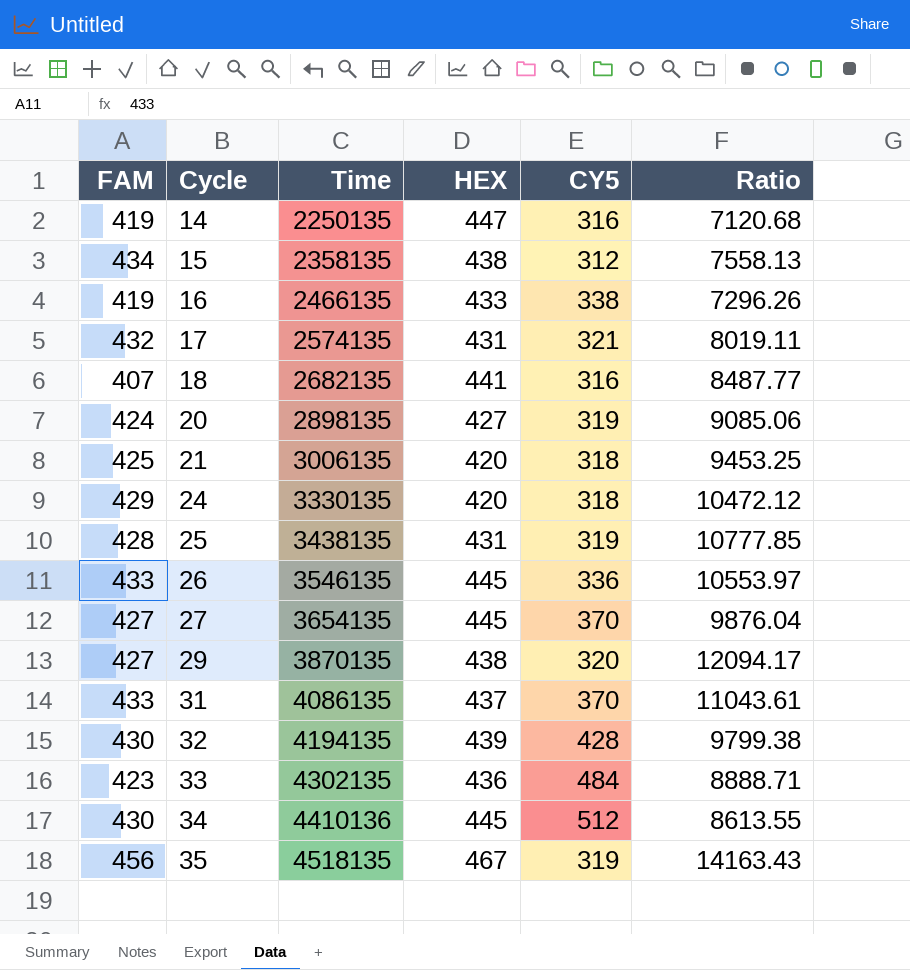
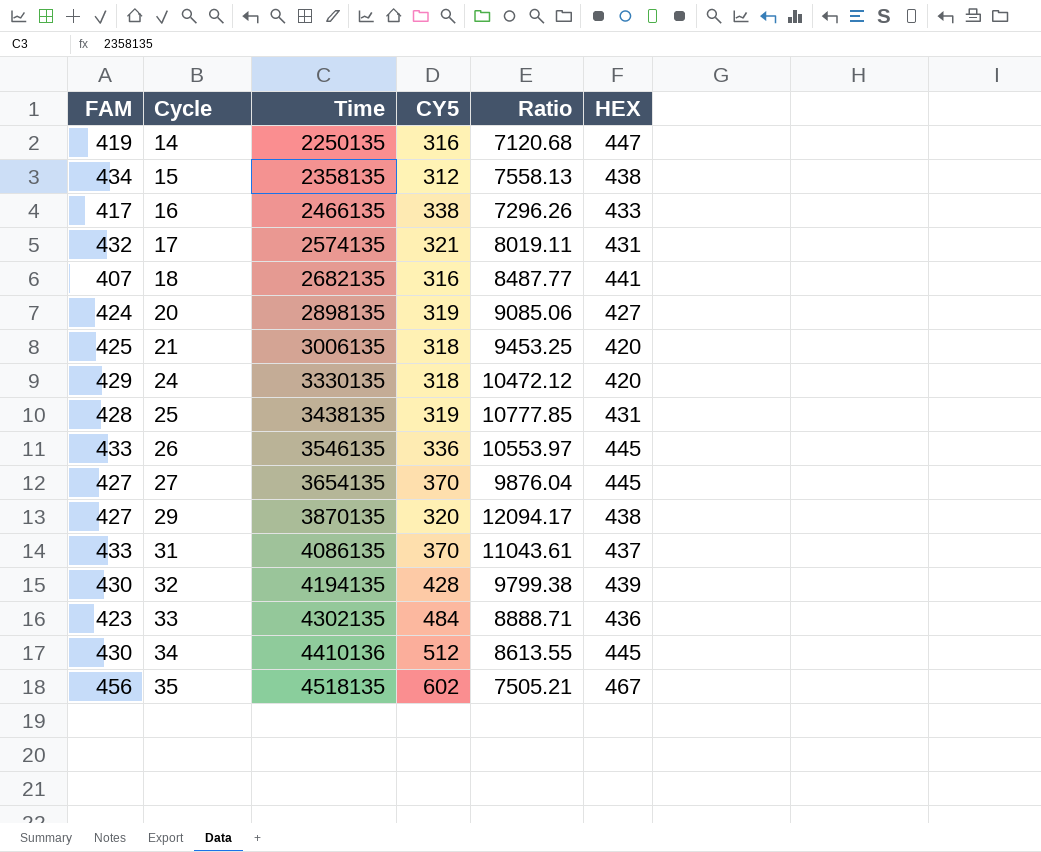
column HEX | position: 4 -> 6
16 | FAM: 419 -> 417
35 | CY5: 319 -> 602
35 | Ratio: 14163.43 -> 7505.21

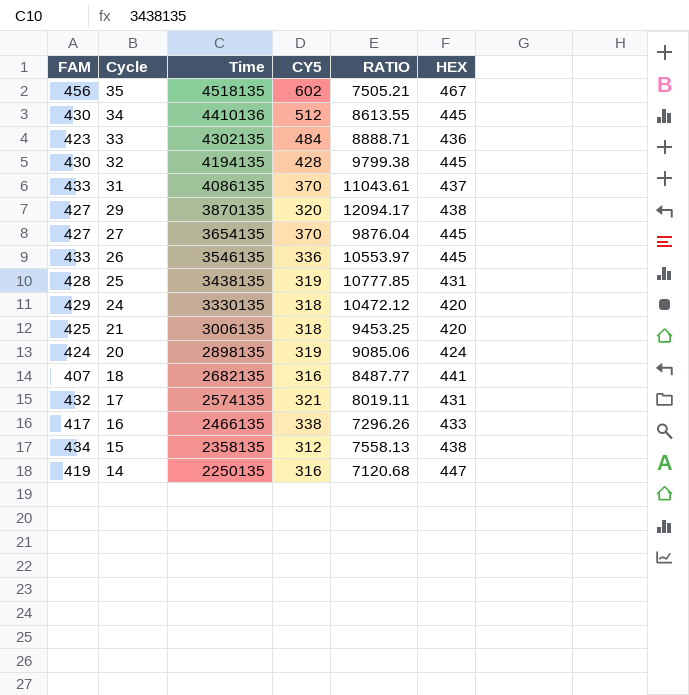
row order: Cycle ascending -> Cycle descending
column name: Ratio -> RATIO
32 | HEX: 439 -> 445
20 | HEX: 427 -> 424

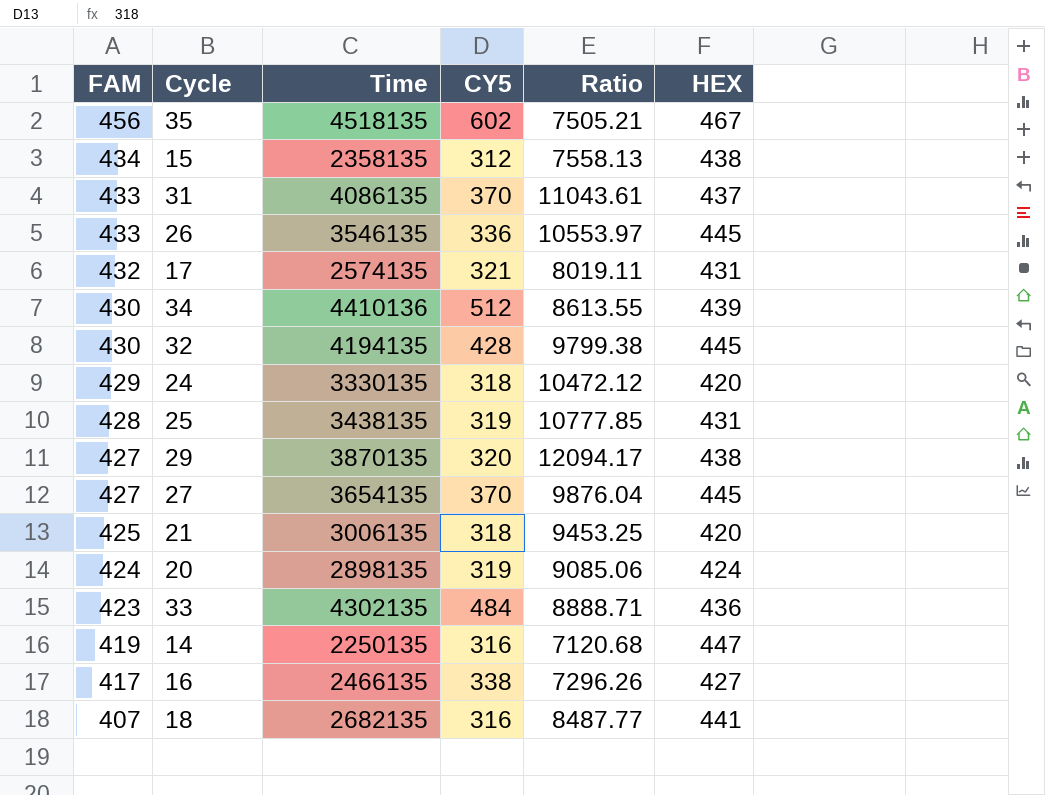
row order: Cycle descending -> FAM descending
column name: RATIO -> Ratio
34 | HEX: 445 -> 439
16 | HEX: 433 -> 427

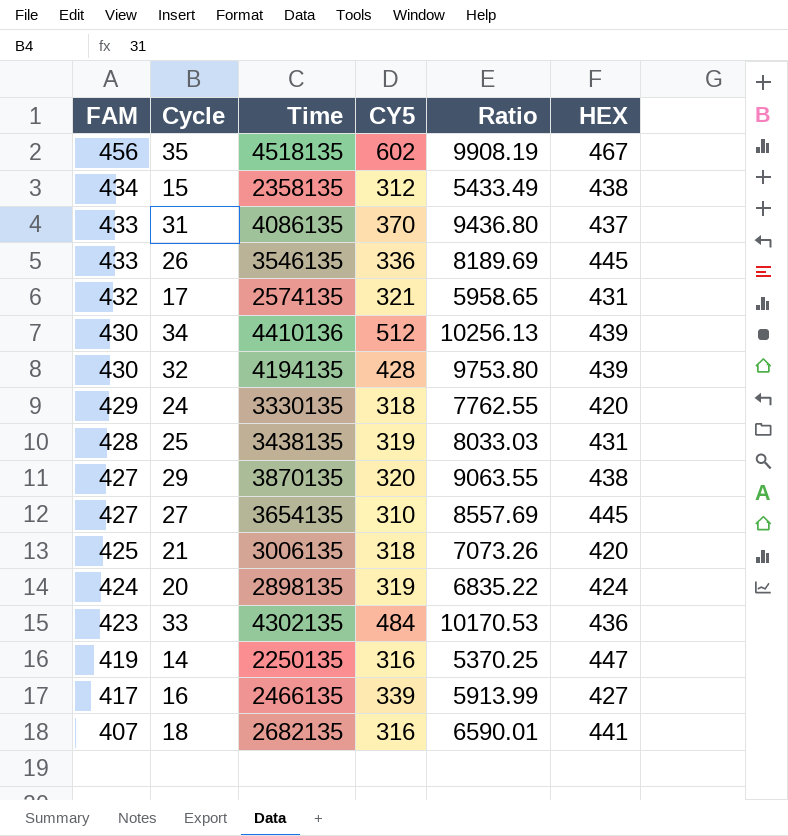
column Ratio | formula: [Time] / [CY5] -> [Time] / [FAM]
32 | HEX: 445 -> 439
27 | CY5: 370 -> 310
16 | CY5: 338 -> 339

